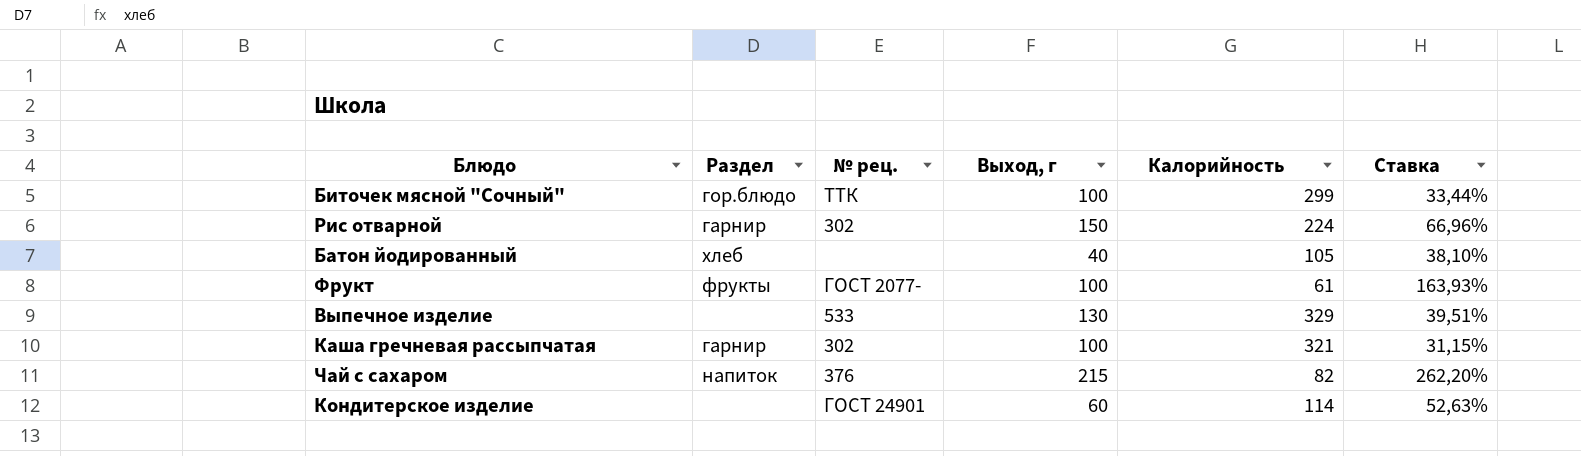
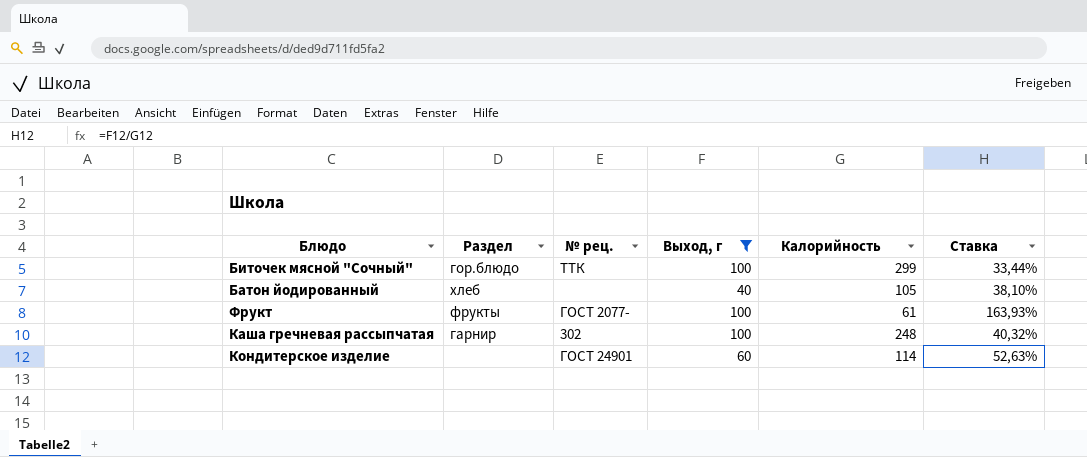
filter: none -> Выход, г <= 100
Каша гречневая рассыпчатая | Калорийность: 321 -> 248
Каша гречневая рассыпчатая | Ставка: 31,15% -> 40,32%

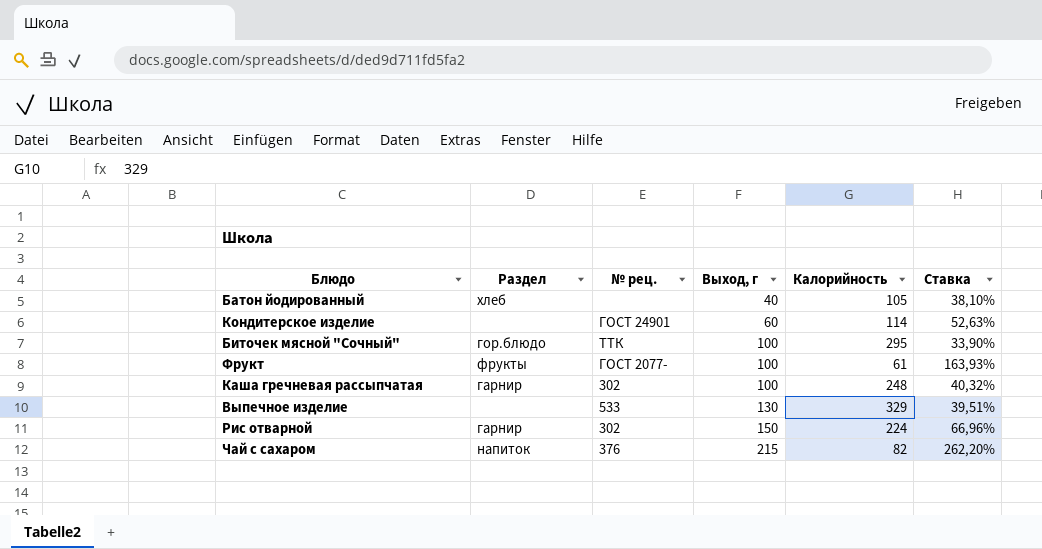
filter: Выход, г <= 100 -> none
row order: none -> Выход, г ascending
Биточек мясной "Сочный" | Калорийность: 299 -> 295
Биточек мясной "Сочный" | Ставка: 33,44% -> 33,90%

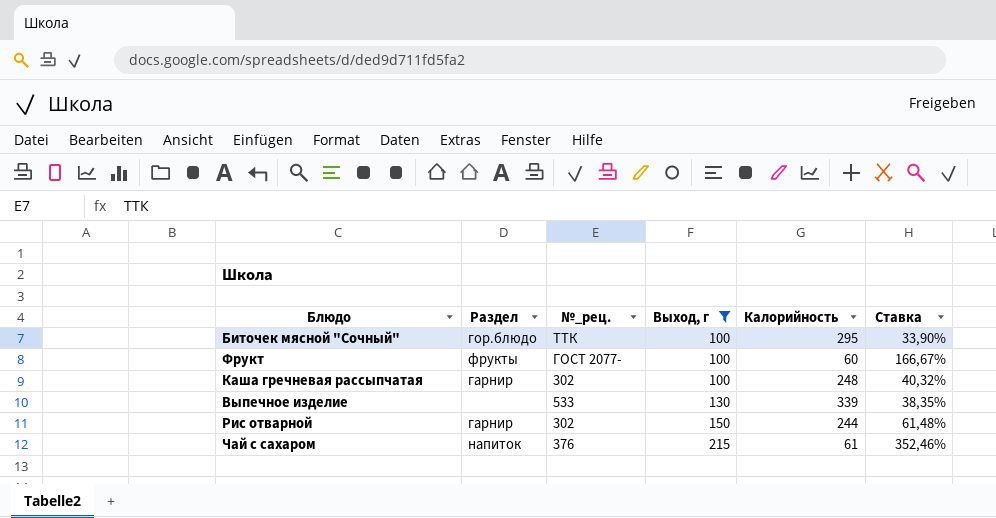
filter: none -> Выход, г >= 100
column name: № рец. -> №_рец.
Фрукт | Калорийность: 61 -> 60
Фрукт | Ставка: 163,93% -> 166,67%
Выпечное изделие | Калорийность: 329 -> 339
Выпечное изделие | Ставка: 39,51% -> 38,35%
Рис отварной | Калорийность: 224 -> 244
Рис отварной | Ставка: 66,96% -> 61,48%
Чай с сахаром | Калорийность: 82 -> 61
Чай с сахаром | Ставка: 262,20% -> 352,46%

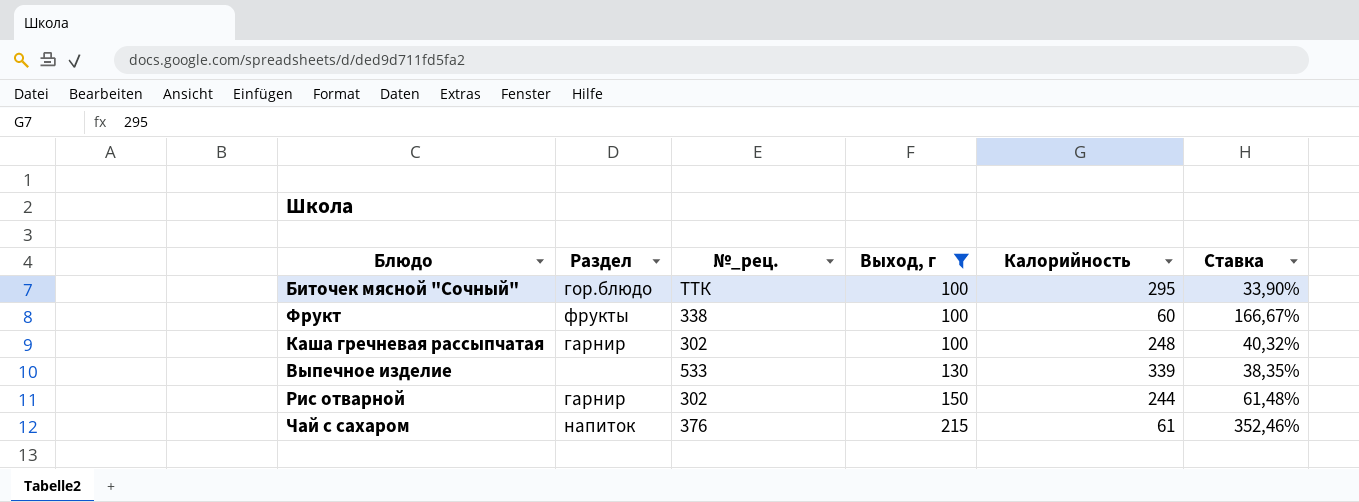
Фрукт | №_рец.: ГОСТ 2077- -> 338

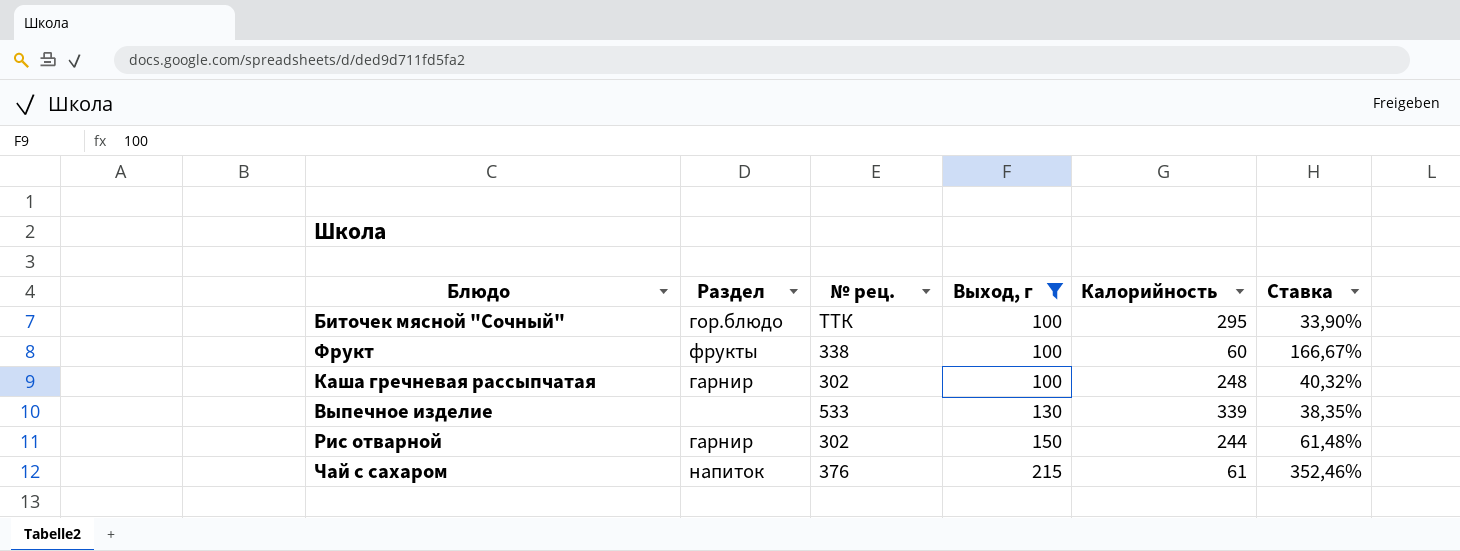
column name: №_рец. -> № рец.

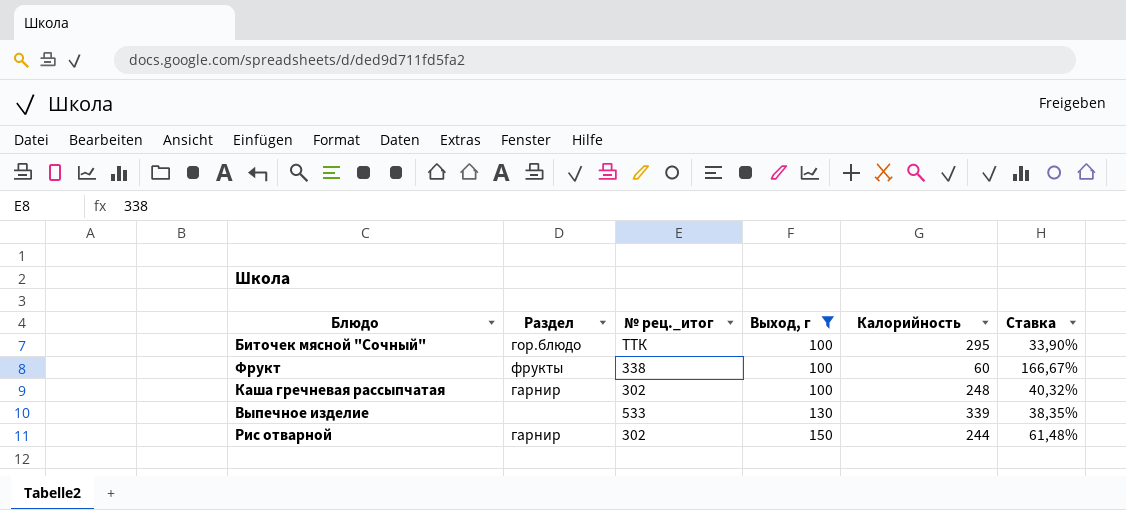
column name: № рец. -> № рец._итог
row Чай с сахаром: напиток | 376 | 215 | 61 | 352,46% -> none

